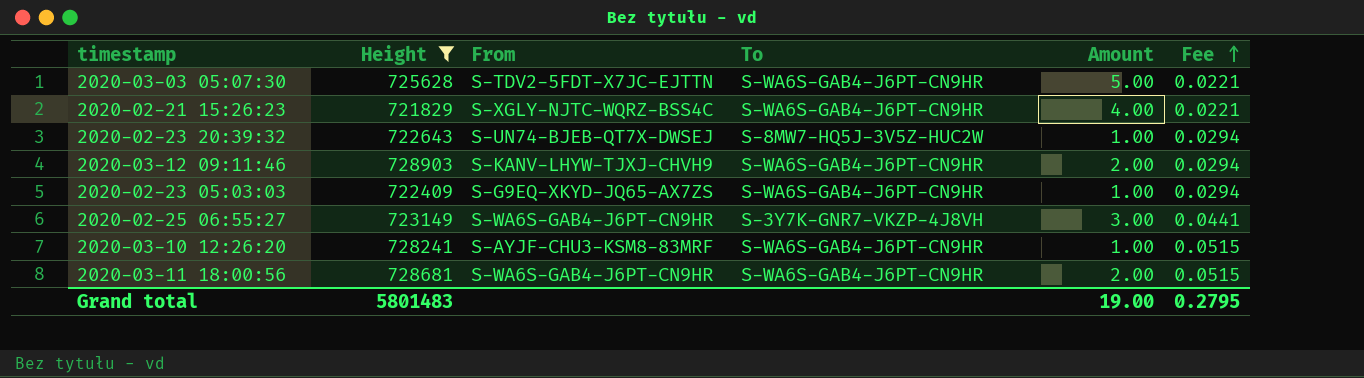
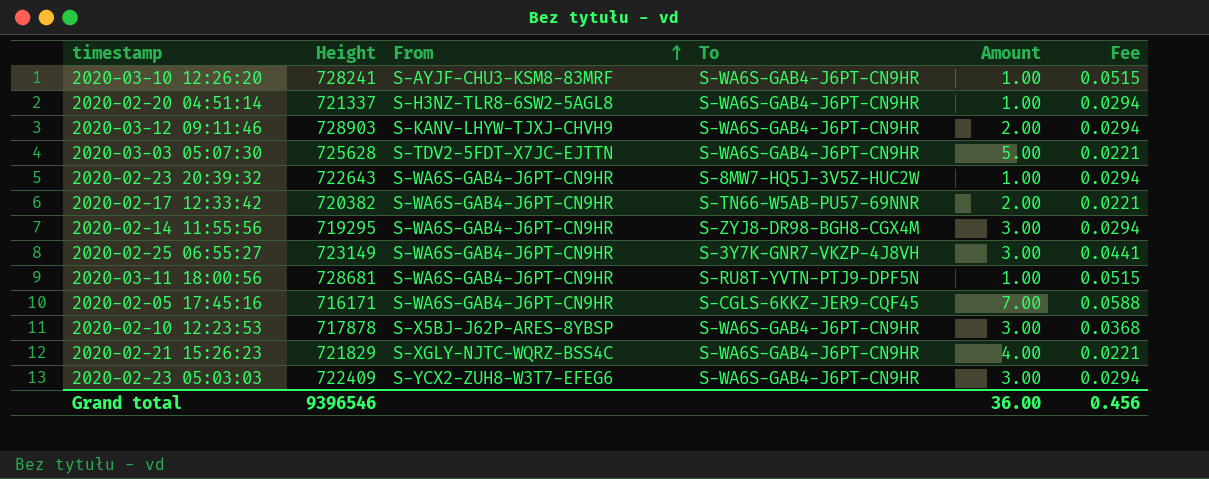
filter: Height >= 721829 -> none
row order: Fee ascending -> From ascending
2020-02-23 20:39:32 | From: S-UN74-BJEB-QT7X-DWSEJ -> S-WA6S-GAB4-J6PT-CN9HR
2020-03-11 18:00:56 | To: S-WA6S-GAB4-J6PT-CN9HR -> S-RU8T-YVTN-PTJ9-DPF5N
2020-03-11 18:00:56 | Amount: 2.00 -> 1.00
2020-02-23 05:03:03 | From: S-G9EQ-XKYD-JQ65-AX7ZS -> S-YCX2-ZUH8-W3T7-EFEG6
2020-02-23 05:03:03 | Amount: 1.00 -> 3.00
Grand total | Height: 5801483 -> 9396546
Grand total | Amount: 19.00 -> 36.00
Grand total | Fee: 0.2795 -> 0.456

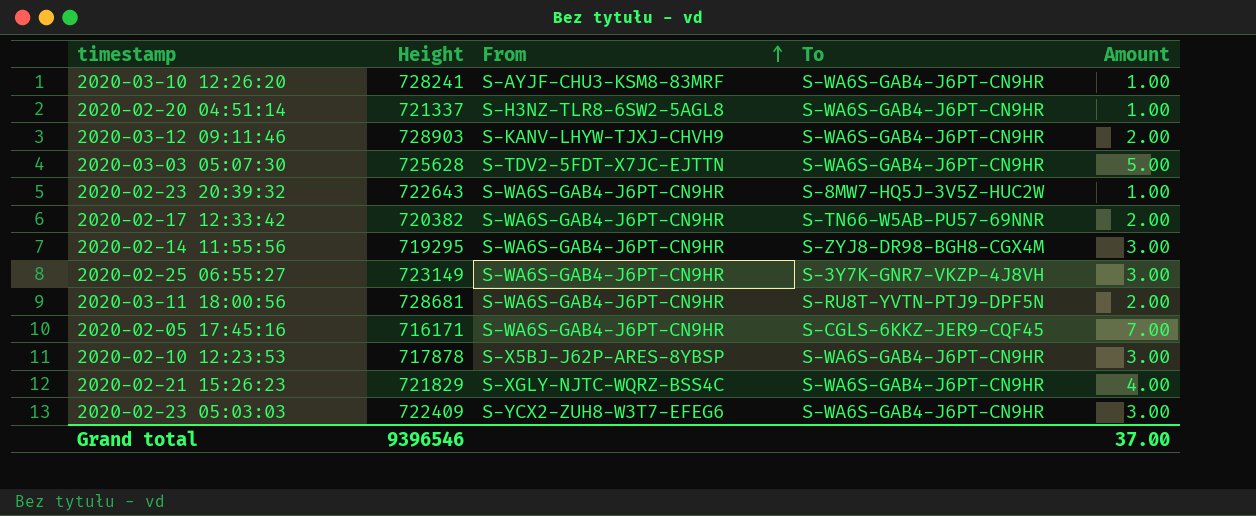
column Fee | position: 6 -> none
2020-03-11 18:00:56 | Amount: 1.00 -> 2.00
Grand total | Amount: 36.00 -> 37.00

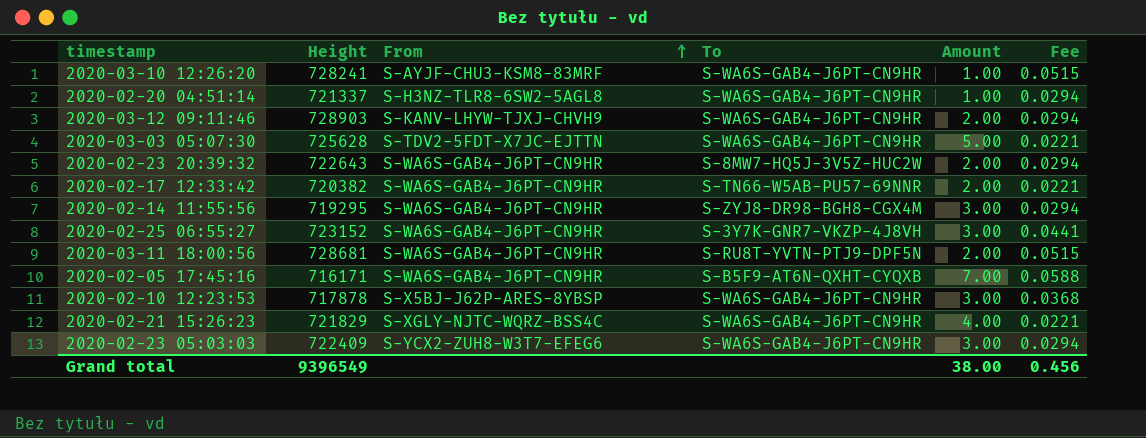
column Fee | position: none -> 6
2020-02-23 20:39:32 | Amount: 1.00 -> 2.00
2020-02-25 06:55:27 | Height: 723149 -> 723152
2020-02-05 17:45:16 | To: S-CGLS-6KKZ-JER9-CQF45 -> S-B5F9-AT6N-QXHT-CYQXB
Grand total | Height: 9396546 -> 9396549
Grand total | Amount: 37.00 -> 38.00

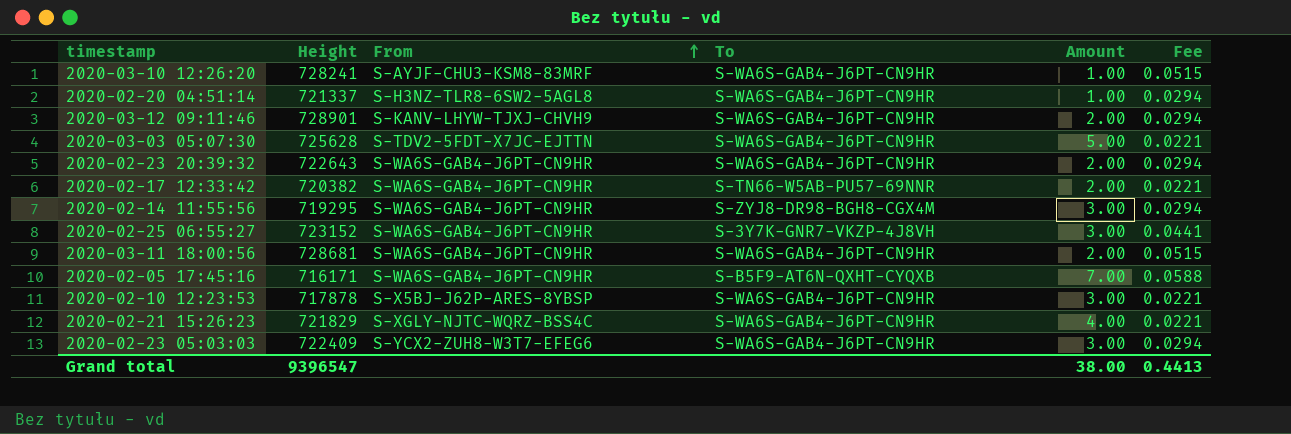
2020-03-12 09:11:46 | Height: 728903 -> 728901
2020-02-23 20:39:32 | To: S-8MW7-HQ5J-3V5Z-HUC2W -> S-WA6S-GAB4-J6PT-CN9HR
2020-03-11 18:00:56 | To: S-RU8T-YVTN-PTJ9-DPF5N -> S-WA6S-GAB4-J6PT-CN9HR
2020-02-10 12:23:53 | Fee: 0.0368 -> 0.0221
Grand total | Height: 9396549 -> 9396547
Grand total | Fee: 0.456 -> 0.4413

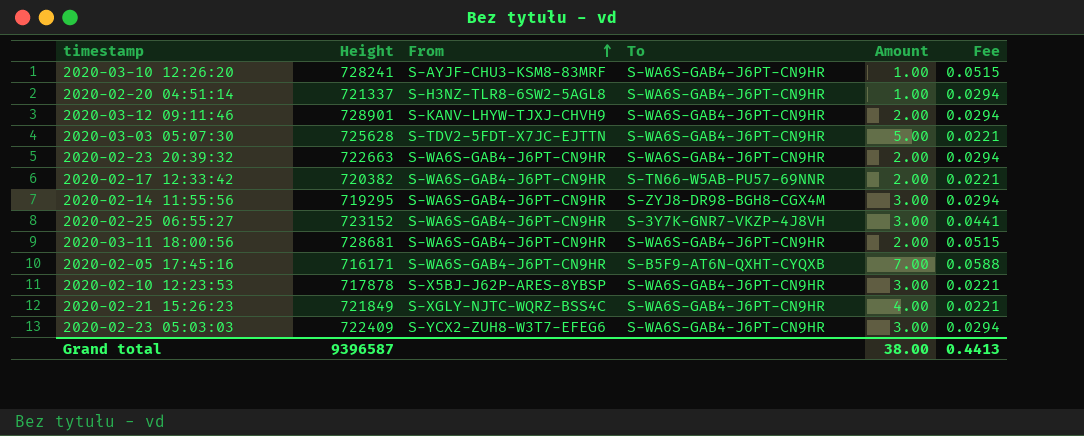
2020-02-23 20:39:32 | Height: 722643 -> 722663
2020-02-21 15:26:23 | Height: 721829 -> 721849
Grand total | Height: 9396547 -> 9396587

